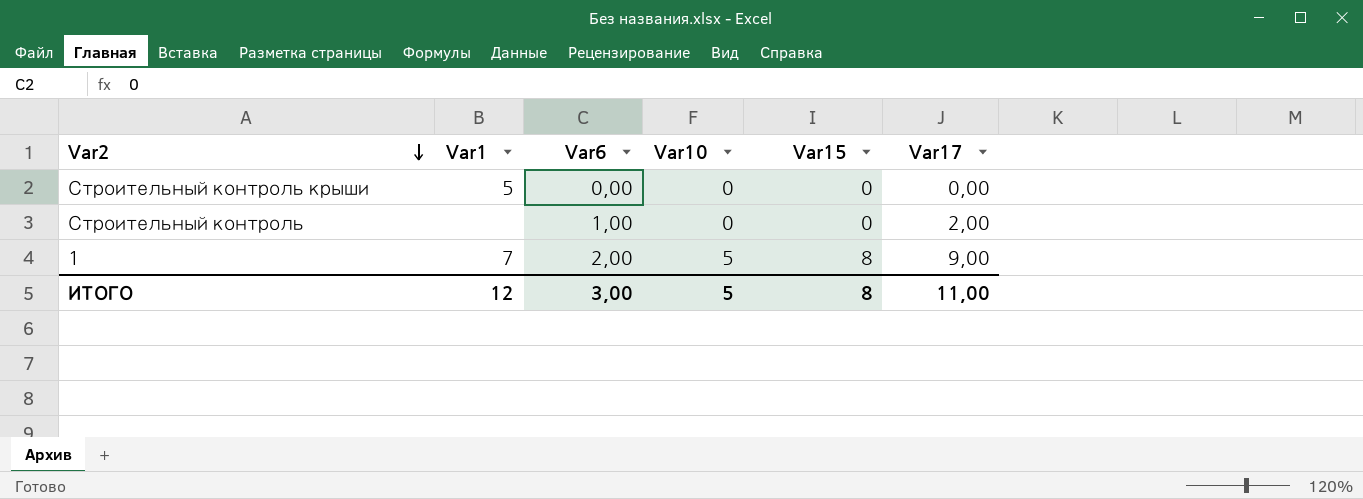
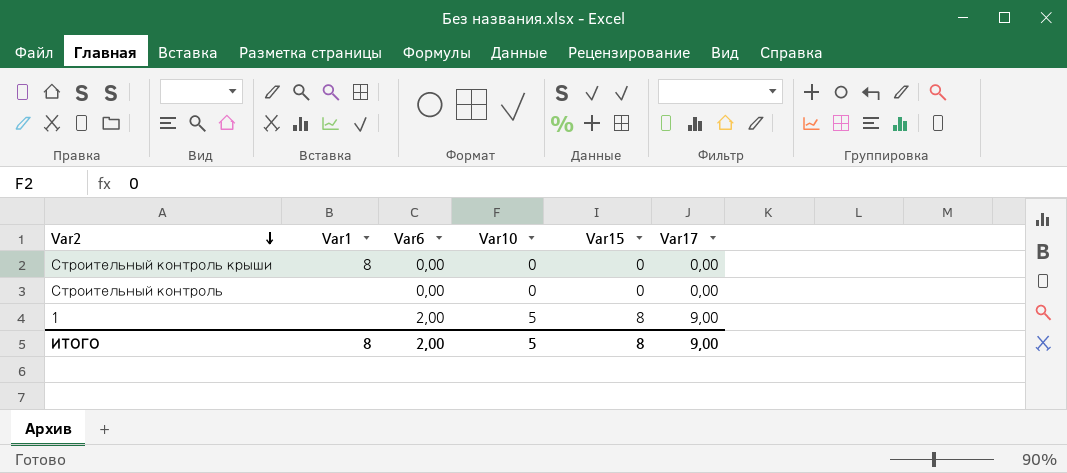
Строительный контроль крыши | Var1: 5 -> 8
Строительный контроль | Var6: 1,00 -> 0,00
Строительный контроль | Var17: 2,00 -> 0,00
1 | Var1: 7 -> none
ИТОГО | Var1: 12 -> 8
ИТОГО | Var6: 3,00 -> 2,00
ИТОГО | Var17: 11,00 -> 9,00

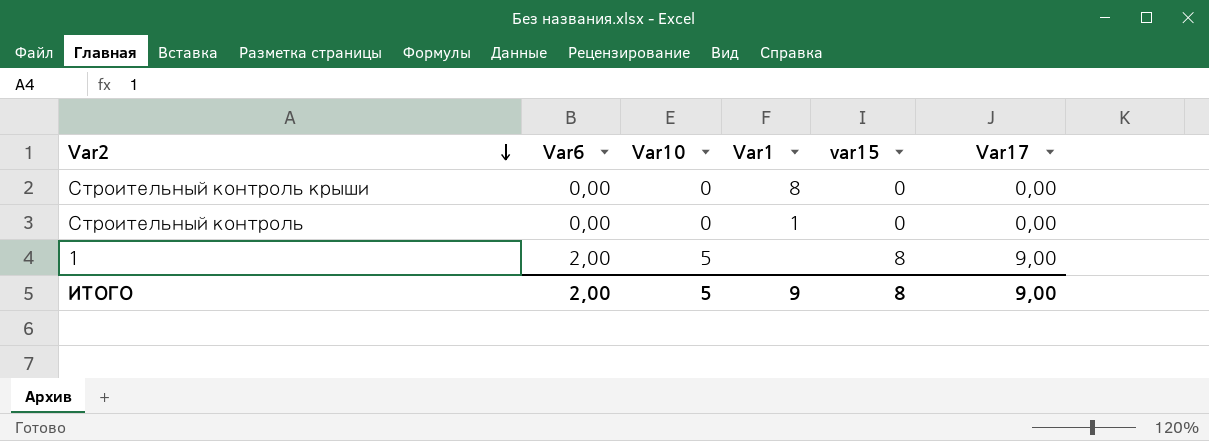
column Var1 | position: 2 -> 4
column name: Var15 -> var15
Строительный контроль | Var1: none -> 1
ИТОГО | Var1: 8 -> 9

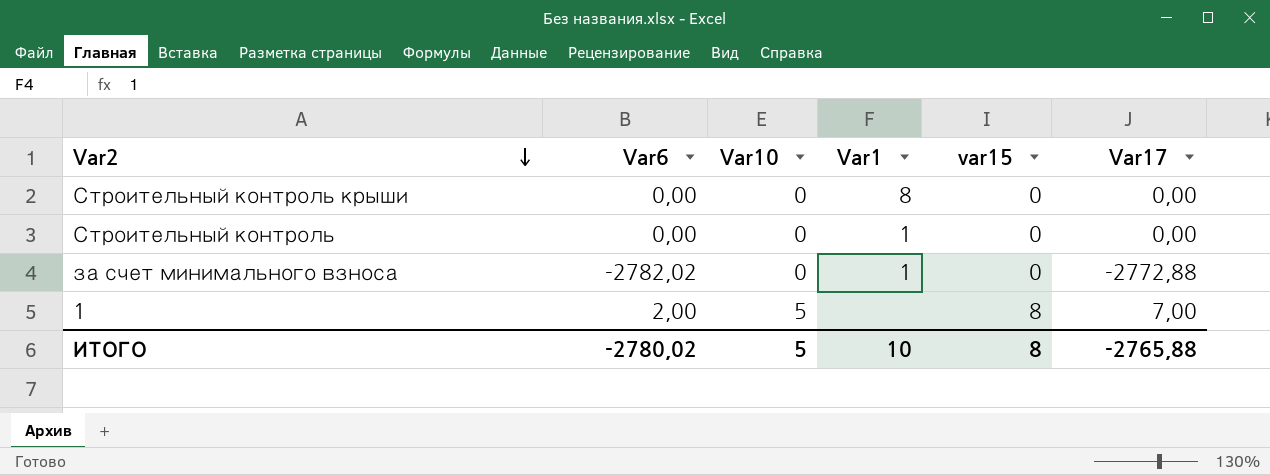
row за счет минимального взноса: none -> -2782,02 | 0 | 1 | 0 | -2772,88
1 | Var17: 9,00 -> 7,00
ИТОГО | Var6: 2,00 -> -2780,02
ИТОГО | Var1: 9 -> 10
ИТОГО | Var17: 9,00 -> -2765,88

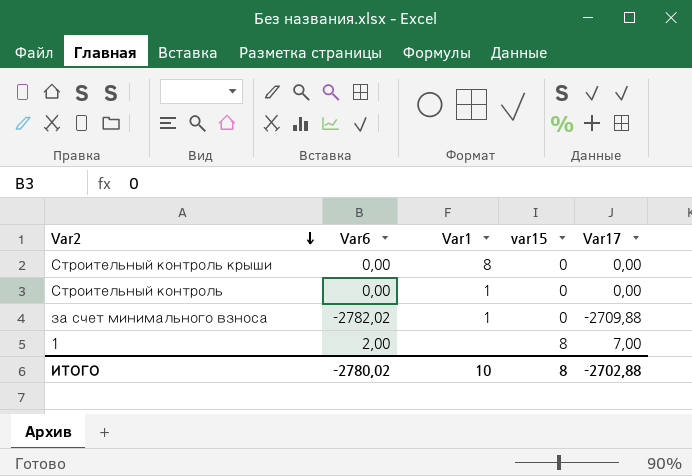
column Var10 | position: 3 -> none
за счет минимального взноса | Var17: -2772,88 -> -2709,88
ИТОГО | Var17: -2765,88 -> -2702,88

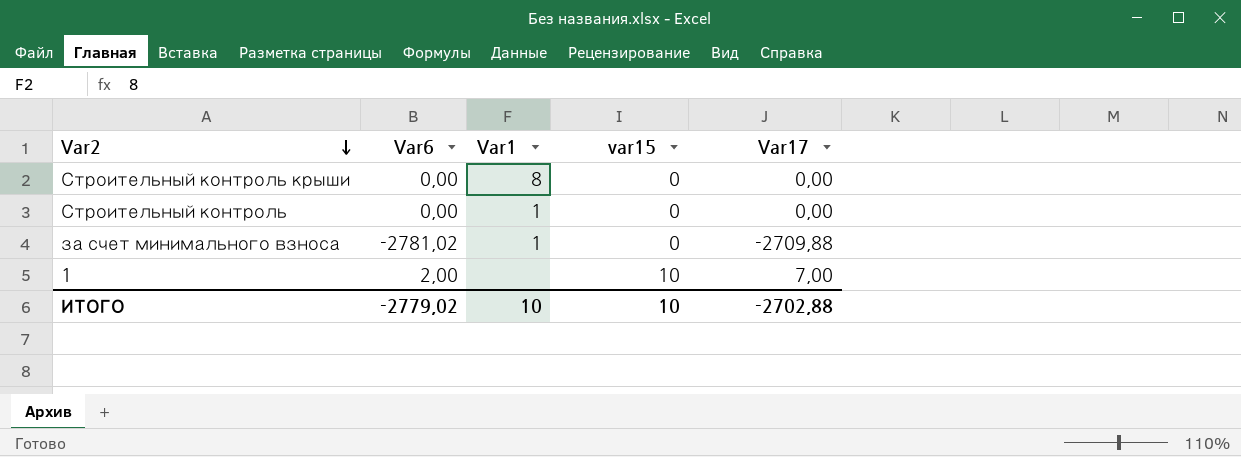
за счет минимального взноса | Var6: -2782,02 -> -2781,02
1 | var15: 8 -> 10
ИТОГО | Var6: -2780,02 -> -2779,02
ИТОГО | var15: 8 -> 10

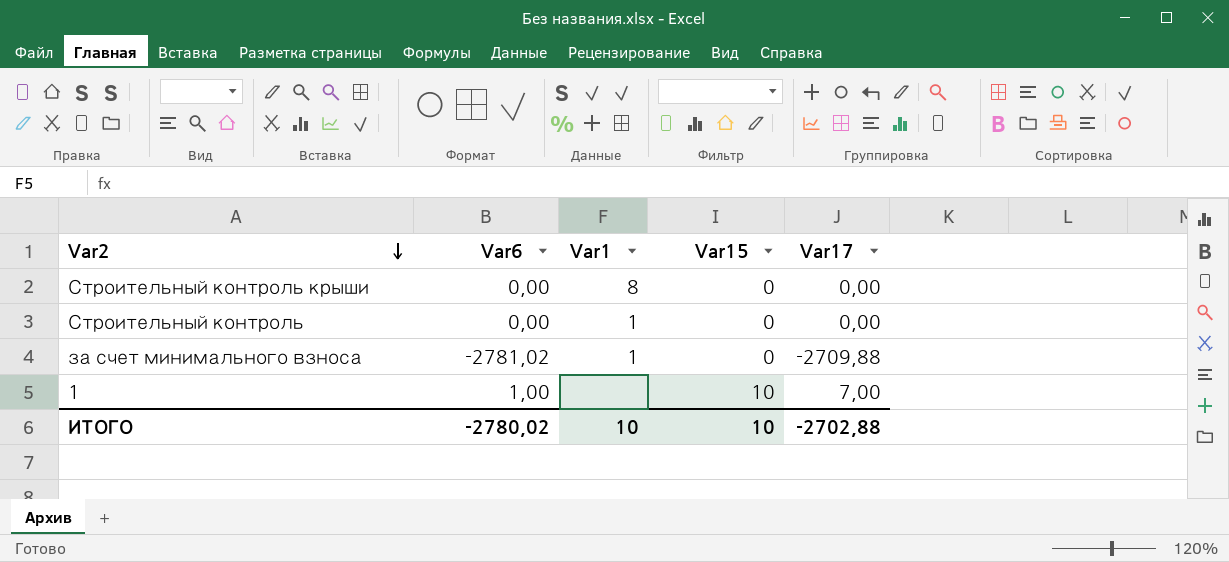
column name: var15 -> Var15
1 | Var6: 2,00 -> 1,00
ИТОГО | Var6: -2779,02 -> -2780,02

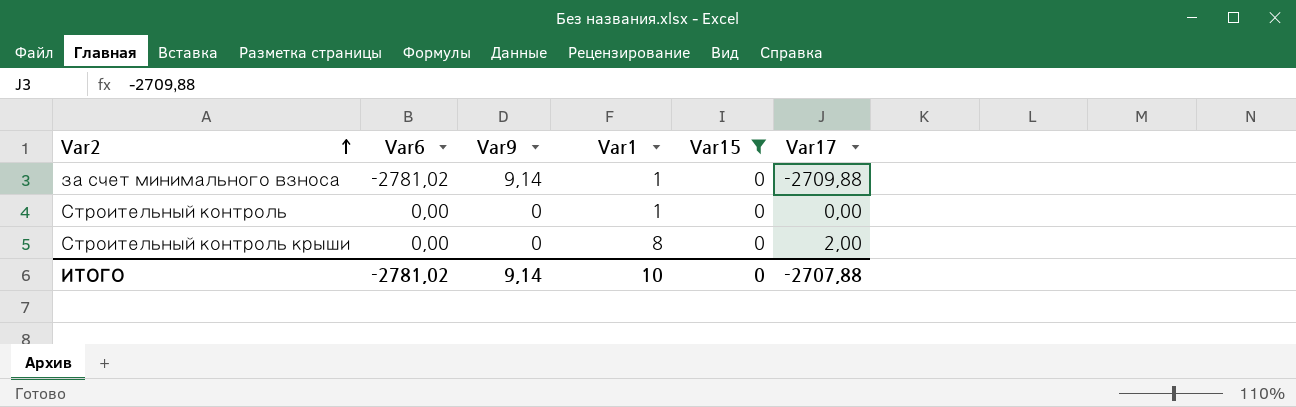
filter: none -> Var15 = 0
row order: Var2 descending -> Var2 ascending
column Var9 | position: none -> 3
Строительный контроль крыши | Var17: 0,00 -> 2,00
ИТОГО | Var6: -2780,02 -> -2781,02
ИТОГО | Var15: 10 -> 0
ИТОГО | Var17: -2702,88 -> -2707,88

